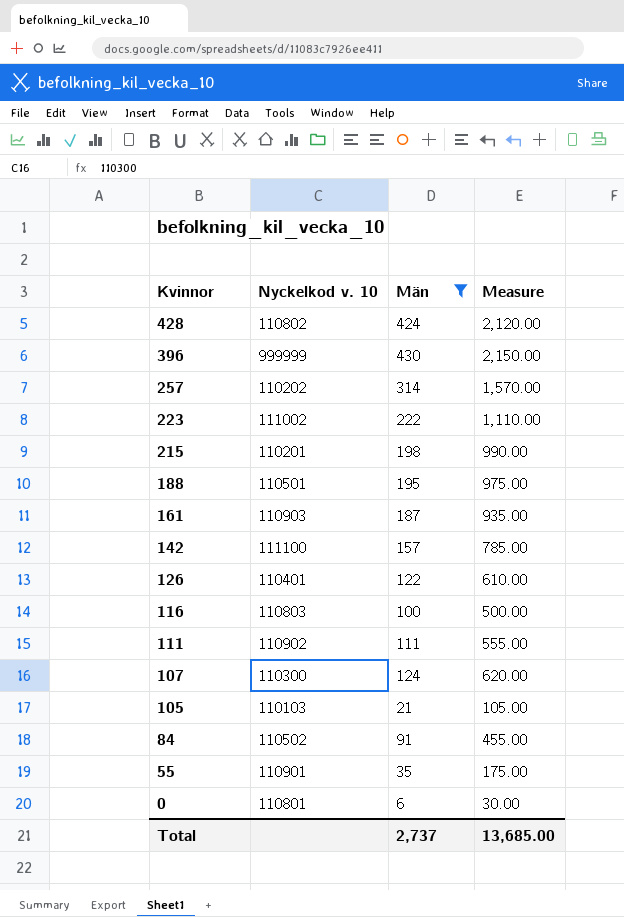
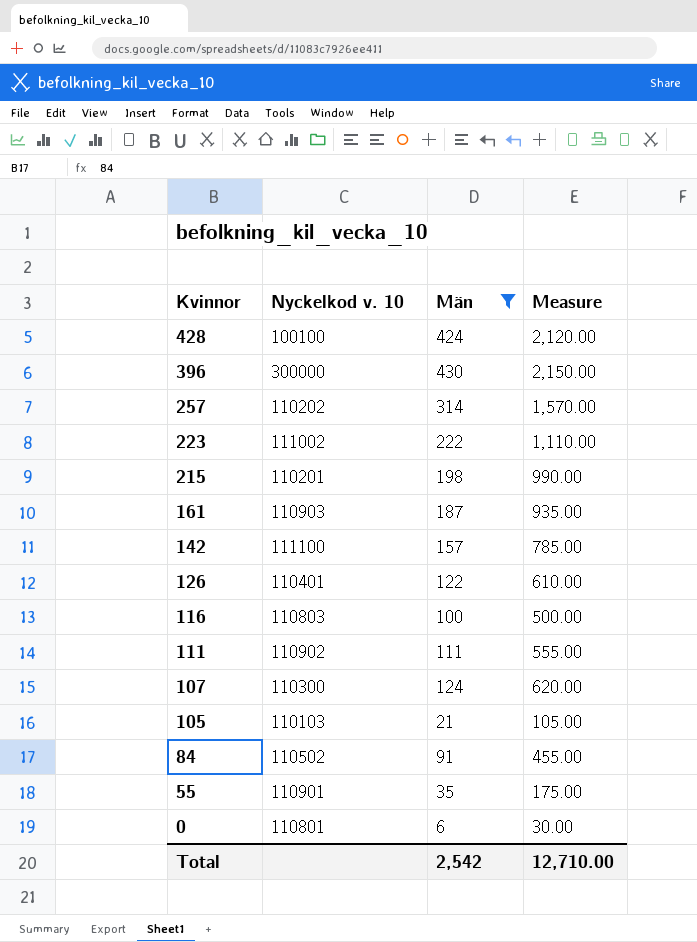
row 188: 110501 | 195 | 975.00 -> none
428 | Nyckelkod v. 10: 110802 -> 100100
396 | Nyckelkod v. 10: 999999 -> 300000
Total | Män: 2,737 -> 2,542
Total | Measure: 13,685.00 -> 12,710.00

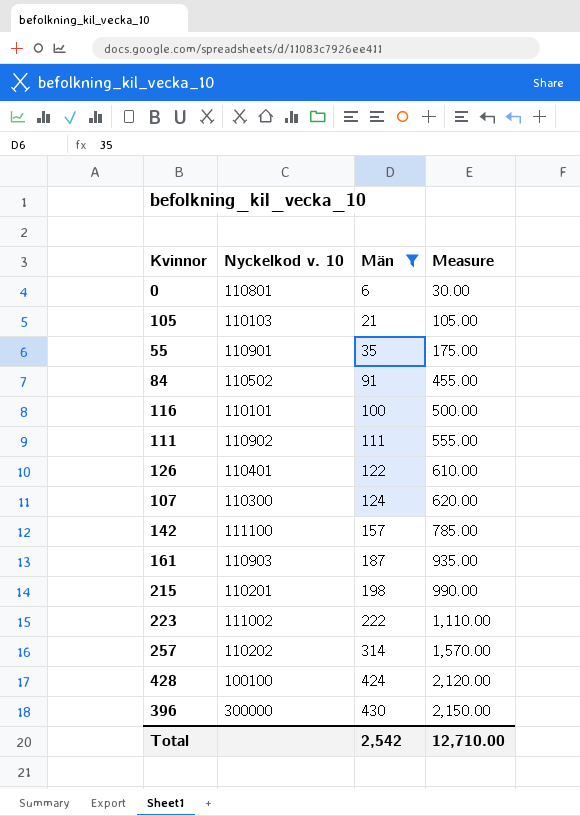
row order: Kvinnor descending -> Män ascending
116 | Nyckelkod v. 10: 110803 -> 110101

